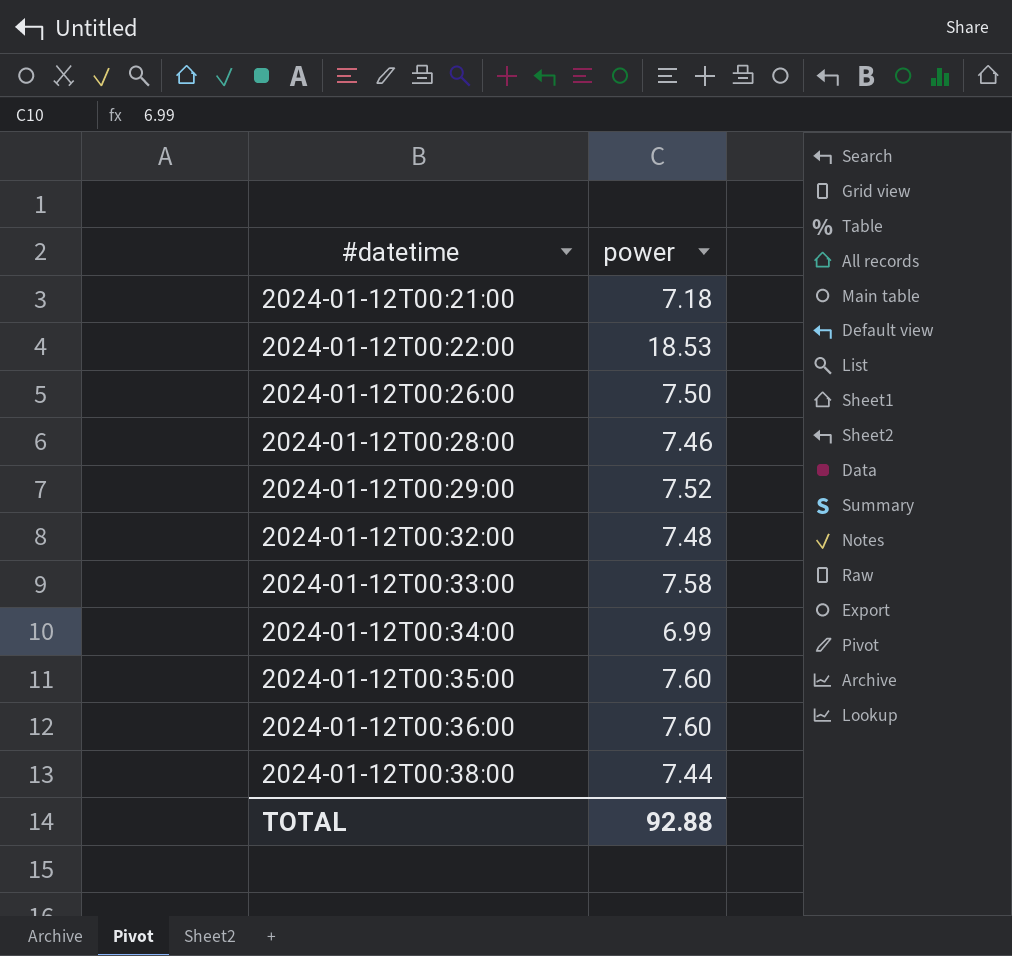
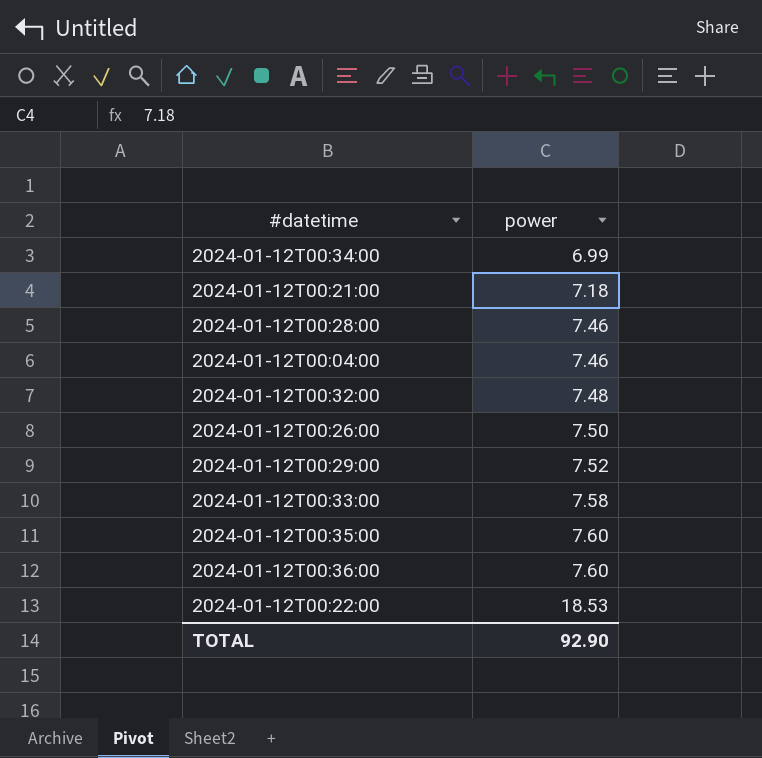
row order: #datetime ascending -> power ascending
row 2024-01-12T00:38:00: 7.44 -> none
row 2024-01-12T00:04:00: none -> 7.46
TOTAL | power: 92.88 -> 92.90

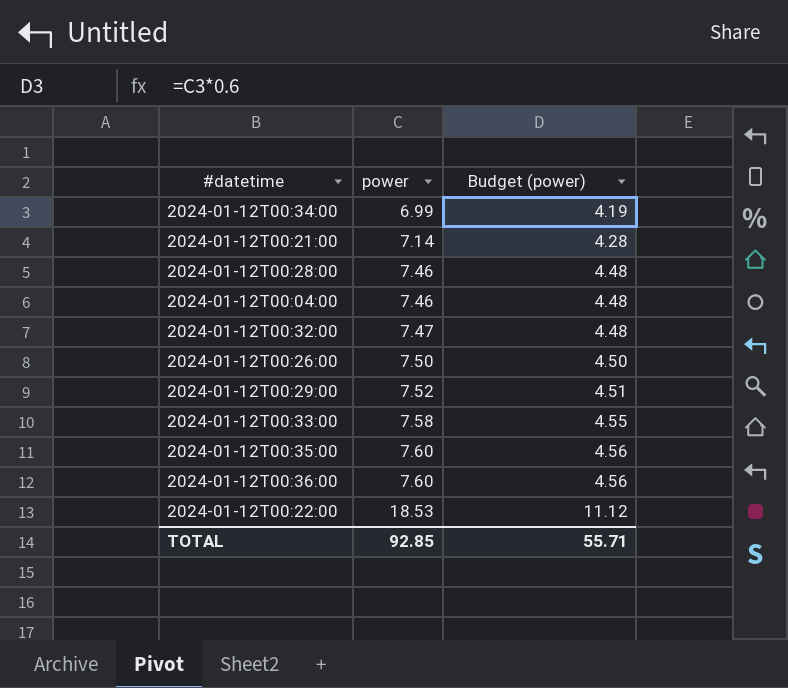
column Budget (power) | formula: none -> [power] * 0.6
2024-01-12T00:21:00 | power: 7.18 -> 7.14
2024-01-12T00:32:00 | power: 7.48 -> 7.47
TOTAL | power: 92.90 -> 92.85

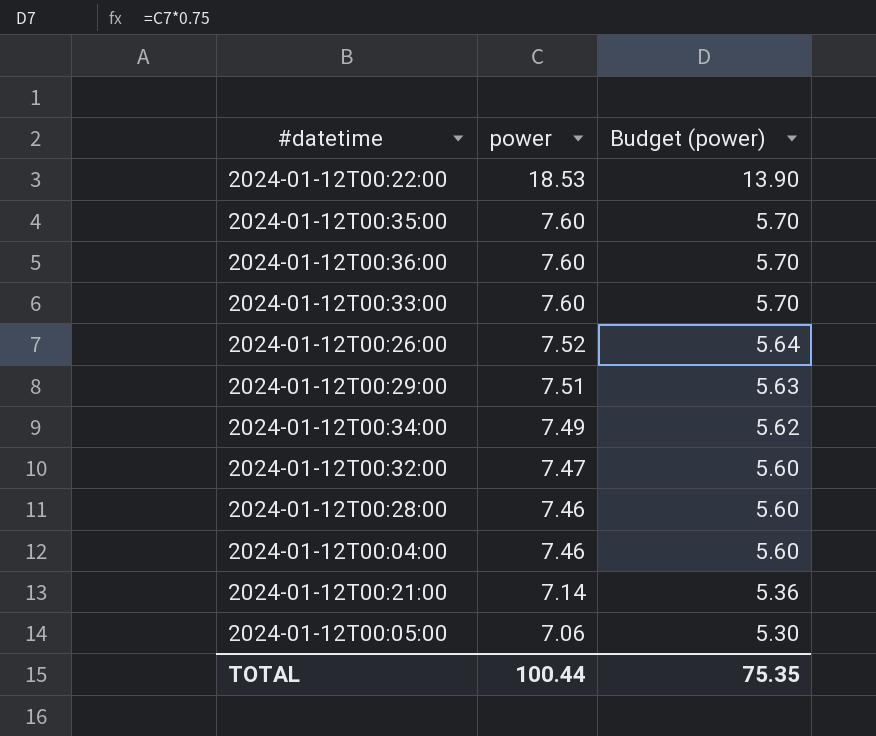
row order: power ascending -> power descending
column Budget (power) | formula: [power] * 0.6 -> [power] * 0.75
2024-01-12T00:33:00 | power: 7.58 -> 7.60
2024-01-12T00:26:00 | power: 7.50 -> 7.52
2024-01-12T00:29:00 | power: 7.52 -> 7.51
2024-01-12T00:34:00 | power: 6.99 -> 7.49
row 2024-01-12T00:05:00: none -> 7.06 | 5.30
TOTAL | power: 92.85 -> 100.44
TOTAL | Budget (power): 55.71 -> 75.35

